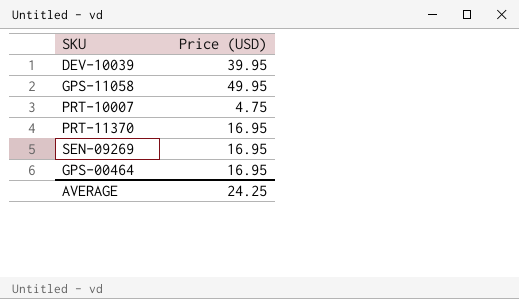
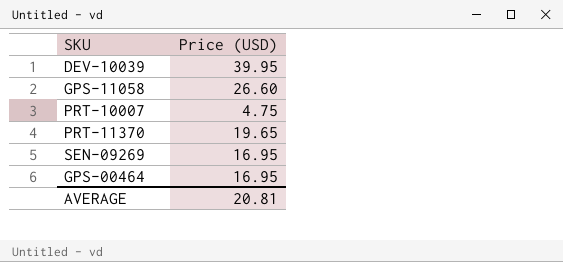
GPS-11058 | Price (USD): 49.95 -> 26.60
PRT-11370 | Price (USD): 16.95 -> 19.65
AVERAGE | Price (USD): 24.25 -> 20.81

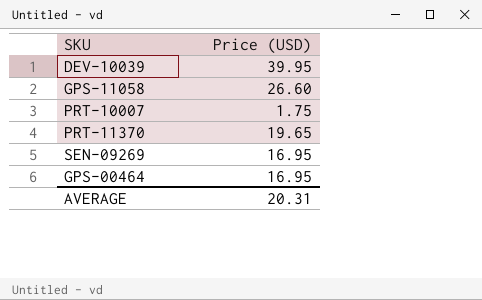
PRT-10007 | Price (USD): 4.75 -> 1.75
AVERAGE | Price (USD): 20.81 -> 20.31

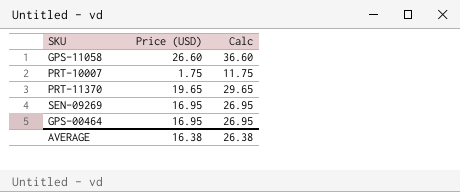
column Calc | formula: none -> [Price (USD)] + 10
row DEV-10039: 39.95 -> none
AVERAGE | Price (USD): 20.31 -> 16.38

